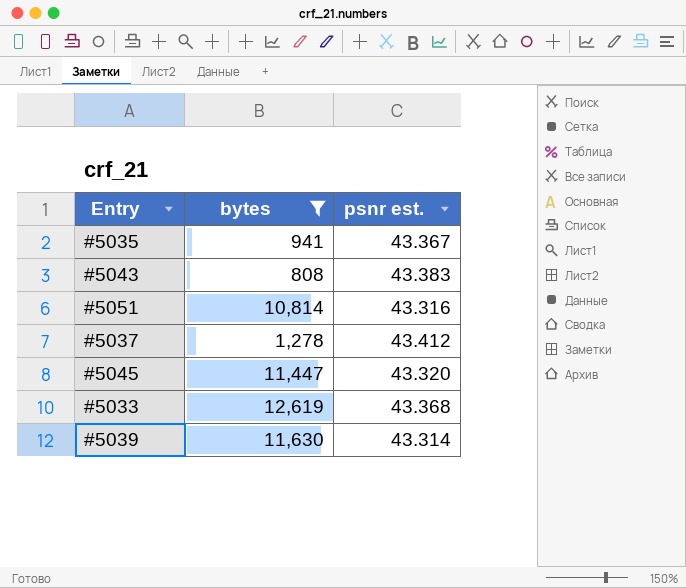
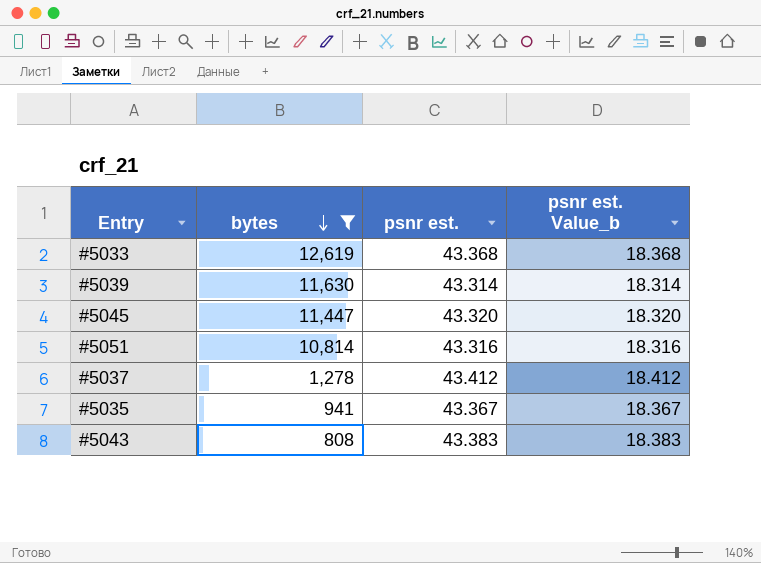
row order: none -> bytes descending
column psnr est. Value_b | formula: none -> [psnr est.] - 25

